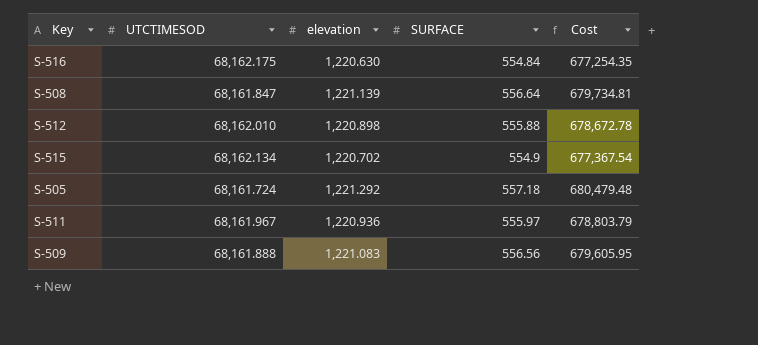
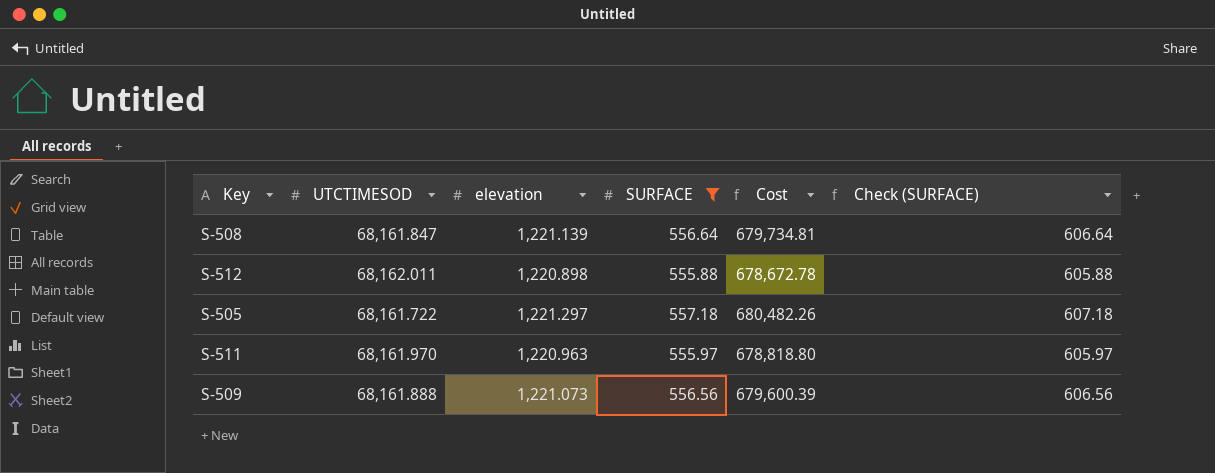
filter: none -> SURFACE >= 555.88
column Check (SURFACE) | formula: none -> [SURFACE] + 50
S-512 | UTCTIMESOD: 68,162.010 -> 68,162.011
S-505 | UTCTIMESOD: 68,161.724 -> 68,161.722
S-505 | elevation: 1,221.292 -> 1,221.297
S-505 | Cost: 680,479.48 -> 680,482.26
S-511 | UTCTIMESOD: 68,161.967 -> 68,161.970
S-511 | elevation: 1,220.936 -> 1,220.963
S-511 | Cost: 678,803.79 -> 678,818.80
S-509 | elevation: 1,221.083 -> 1,221.073
S-509 | Cost: 679,605.95 -> 679,600.39

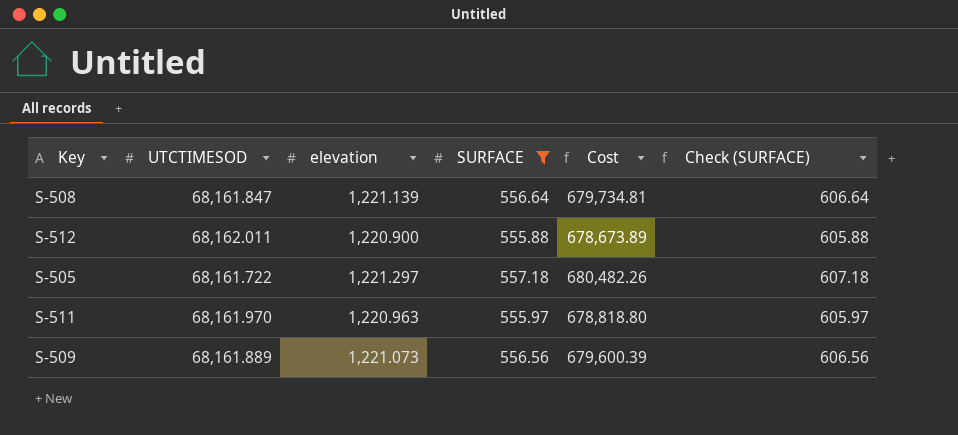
S-512 | elevation: 1,220.898 -> 1,220.900
S-512 | Cost: 678,672.78 -> 678,673.89
S-509 | UTCTIMESOD: 68,161.888 -> 68,161.889

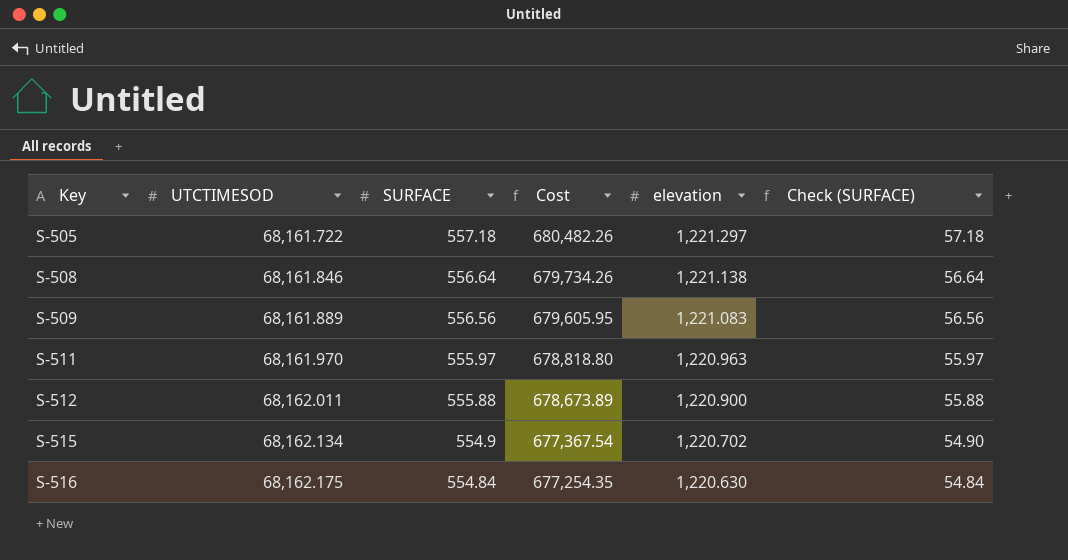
filter: SURFACE >= 555.88 -> none
row order: none -> Key ascending
column elevation | position: 3 -> 5
column Check (SURFACE) | formula: [SURFACE] + 50 -> [SURFACE] - 500
S-508 | UTCTIMESOD: 68,161.847 -> 68,161.846
S-508 | Cost: 679,734.81 -> 679,734.26
S-508 | elevation: 1,221.139 -> 1,221.138
S-509 | Cost: 679,600.39 -> 679,605.95
S-509 | elevation: 1,221.073 -> 1,221.083

